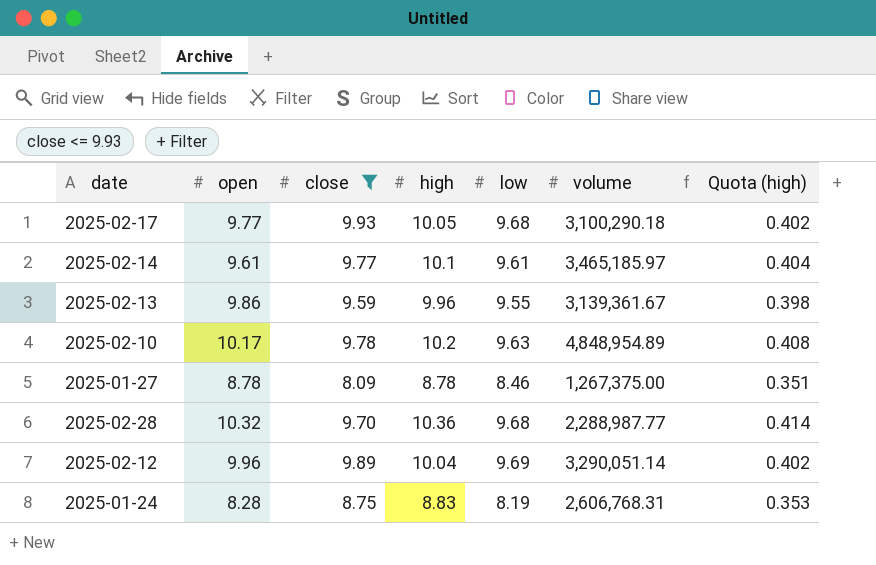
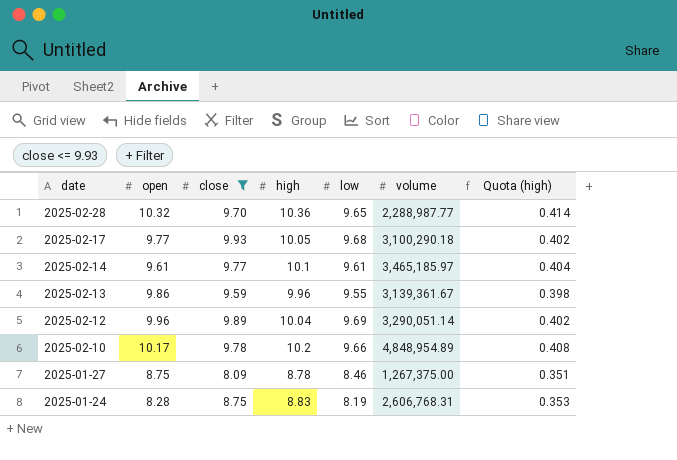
row order: none -> date descending
2025-02-28 | low: 9.68 -> 9.65
2025-02-10 | low: 9.63 -> 9.66
2025-01-27 | open: 8.78 -> 8.75

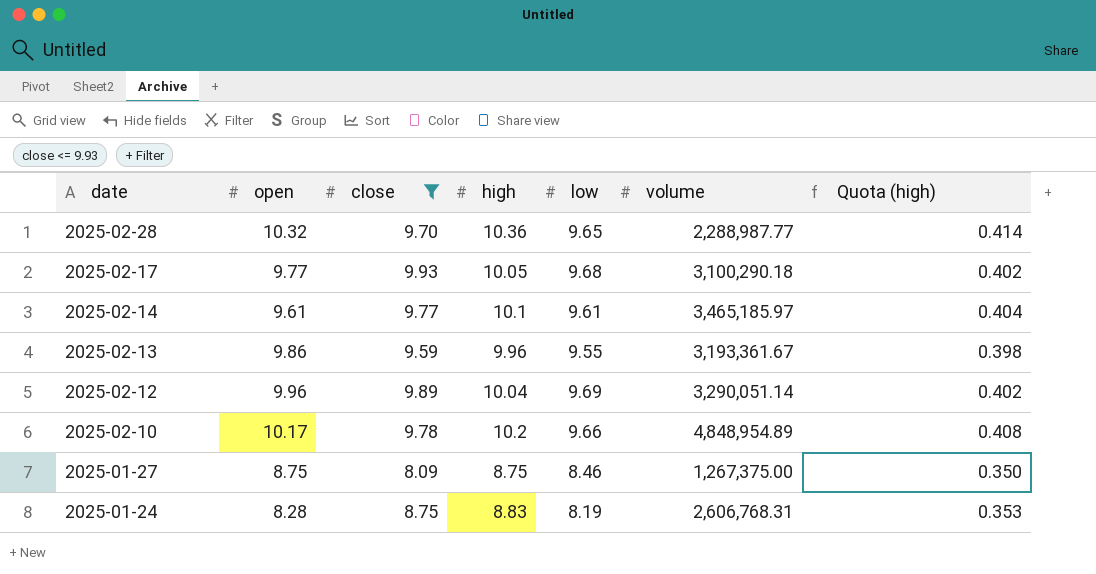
2025-02-13 | volume: 3,139,361.67 -> 3,193,361.67
2025-01-27 | high: 8.78 -> 8.75
2025-01-27 | Quota (high): 0.351 -> 0.350

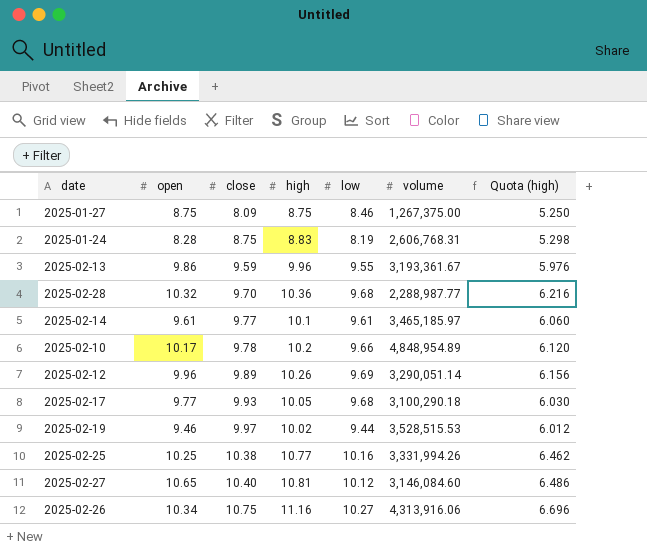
filter: close <= 9.93 -> none
row order: date descending -> close ascending
column Quota (high) | formula: [high] * 0.04 -> [high] * 0.6
2025-02-28 | low: 9.65 -> 9.68
2025-02-12 | high: 10.04 -> 10.26

